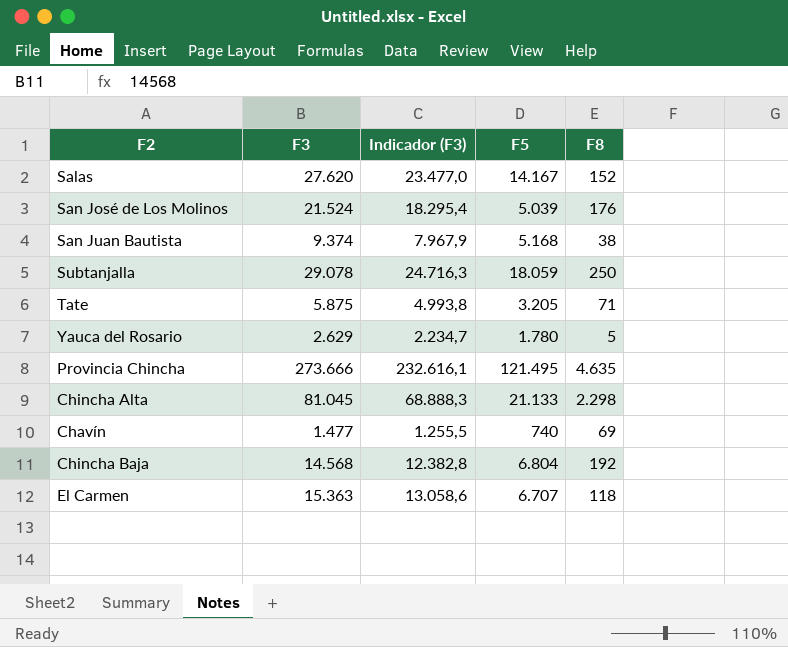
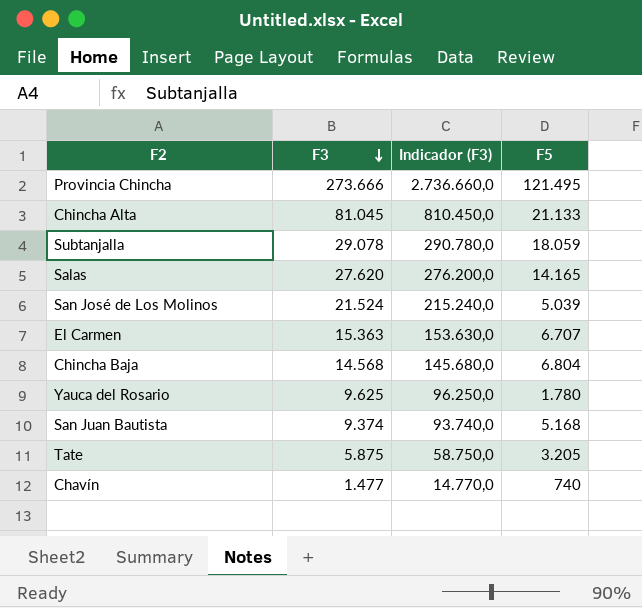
row order: none -> F3 descending
column F8 | position: 5 -> none
column Indicador (F3) | formula: [F3] * 0,85 -> [F3] * 10
Salas | F5: 14.167 -> 14.165
Yauca del Rosario | F3: 2.629 -> 9.625

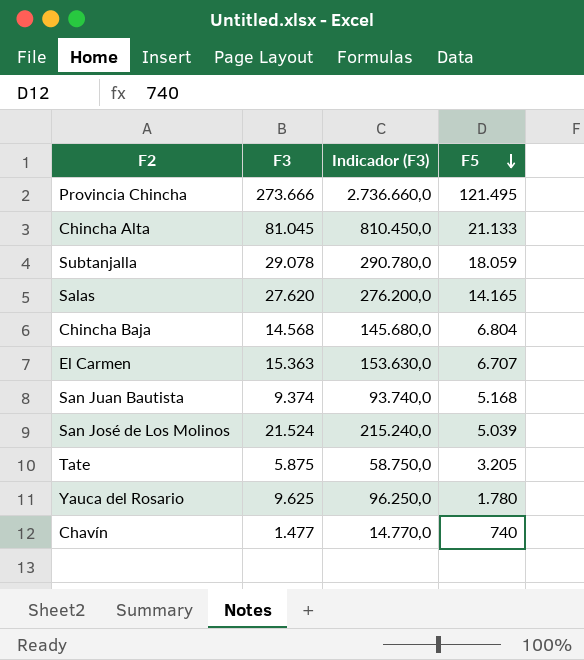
row order: F3 descending -> F5 descending

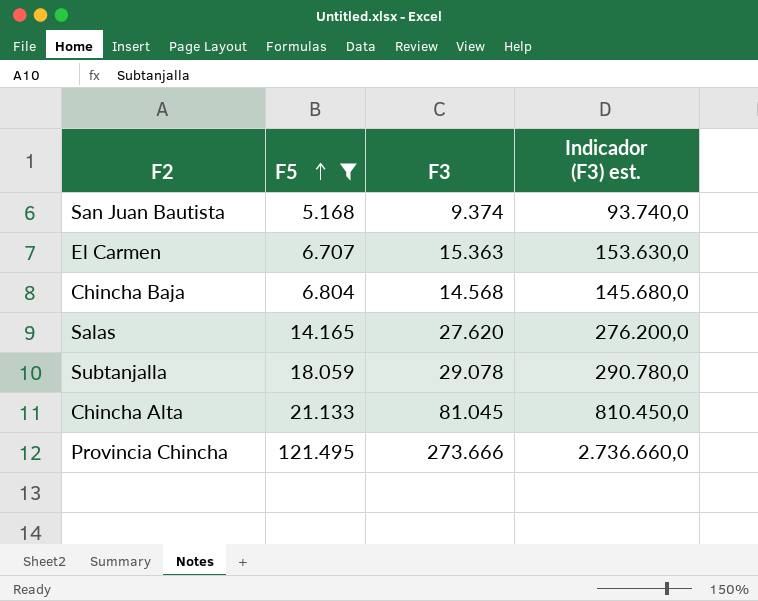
filter: none -> F5 >= 5.168
row order: F5 descending -> F5 ascending
column F5 | position: 4 -> 2
column name: Indicador (F3) -> Indicador (F3) est.

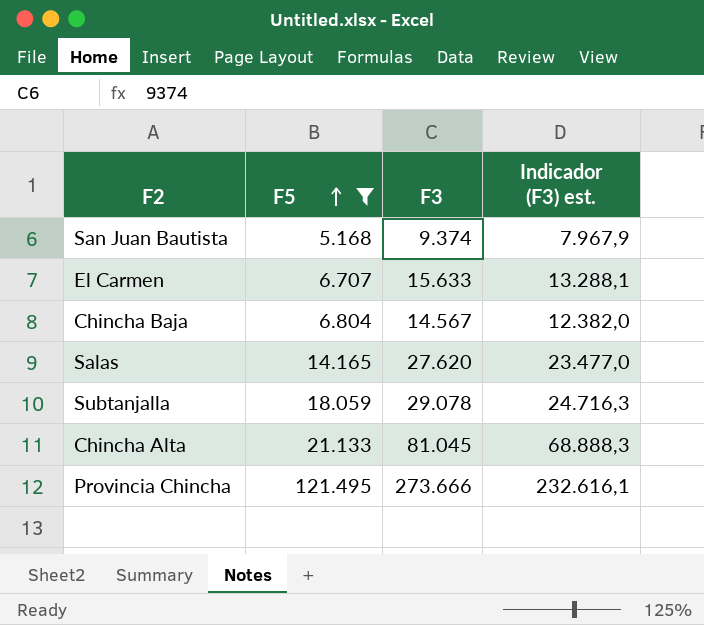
column Indicador (F3) est. | formula: [F3] * 10 -> [F3] * 0,85
El Carmen | F3: 15.363 -> 15.633
Chincha Baja | F3: 14.568 -> 14.567

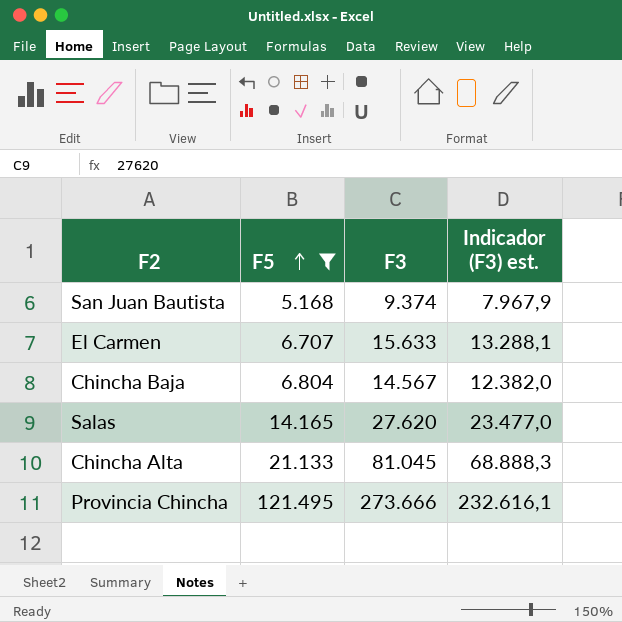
row Subtanjalla: 18.059 | 29.078 | 24.716,3 -> none

